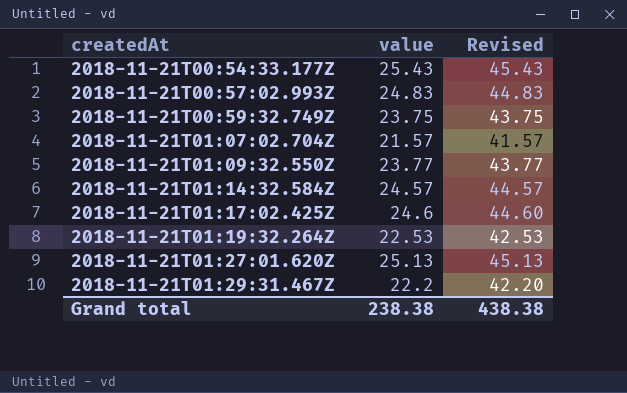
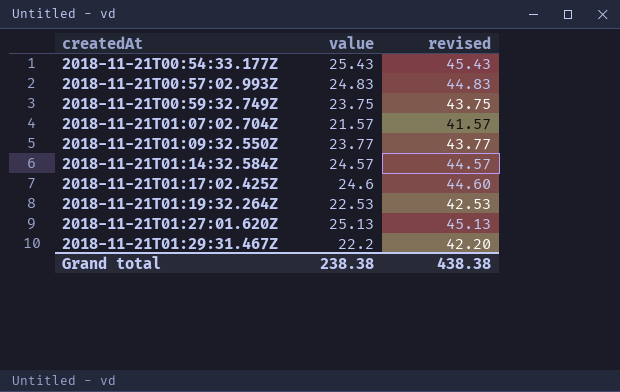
column name: Revised -> revised

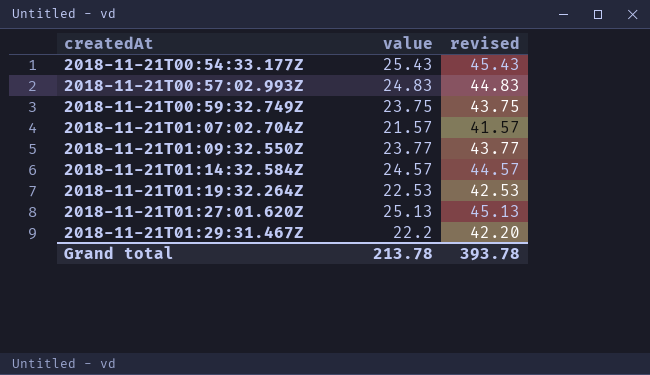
row 2018-11-21T01:17:02.425Z: 24.6 | 44.60 -> none
Grand total | value: 238.38 -> 213.78
Grand total | revised: 438.38 -> 393.78

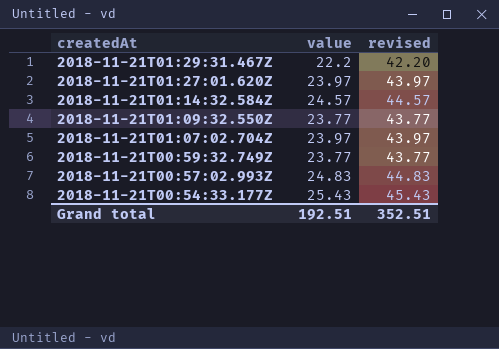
row order: createdAt ascending -> createdAt descending
row 2018-11-21T01:19:32.264Z: 22.53 | 42.53 -> none
2018-11-21T01:27:01.620Z | value: 25.13 -> 23.97
2018-11-21T01:27:01.620Z | revised: 45.13 -> 43.97
2018-11-21T01:07:02.704Z | value: 21.57 -> 23.97
2018-11-21T01:07:02.704Z | revised: 41.57 -> 43.97
2018-11-21T00:59:32.749Z | value: 23.75 -> 23.77
2018-11-21T00:59:32.749Z | revised: 43.75 -> 43.77
Grand total | value: 213.78 -> 192.51
Grand total | revised: 393.78 -> 352.51

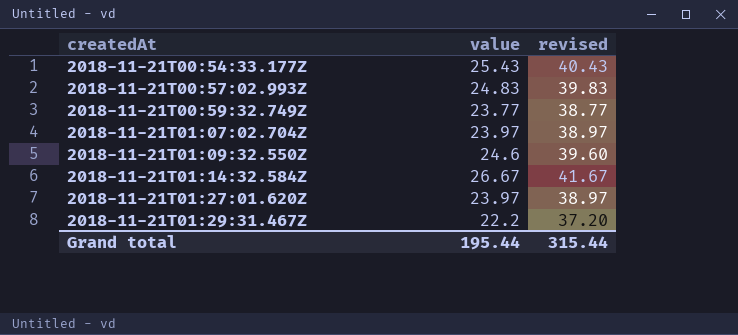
row order: createdAt descending -> createdAt ascending
column revised | formula: [value] + 20 -> [value] + 15
2018-11-21T01:09:32.550Z | value: 23.77 -> 24.6
2018-11-21T01:14:32.584Z | value: 24.57 -> 26.67
Grand total | value: 192.51 -> 195.44
Grand total | revised: 352.51 -> 315.44

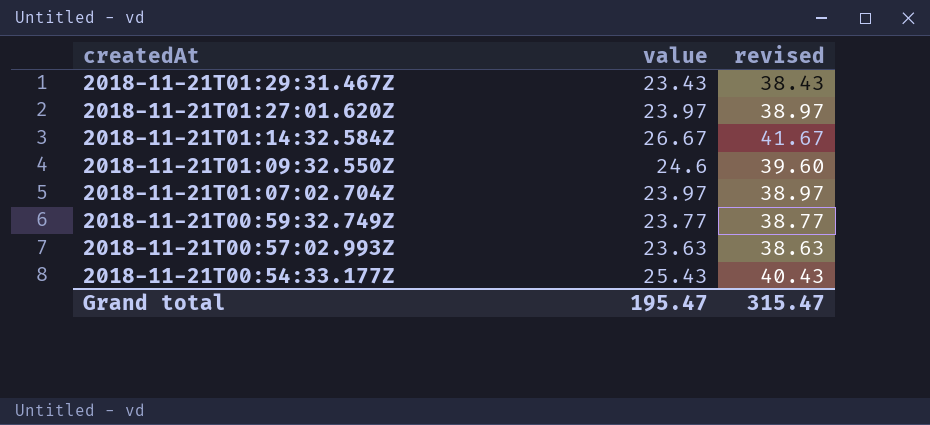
row order: createdAt ascending -> createdAt descending
2018-11-21T01:29:31.467Z | value: 22.2 -> 23.43
2018-11-21T01:29:31.467Z | revised: 37.20 -> 38.43
2018-11-21T00:57:02.993Z | value: 24.83 -> 23.63
2018-11-21T00:57:02.993Z | revised: 39.83 -> 38.63
Grand total | value: 195.44 -> 195.47
Grand total | revised: 315.44 -> 315.47

